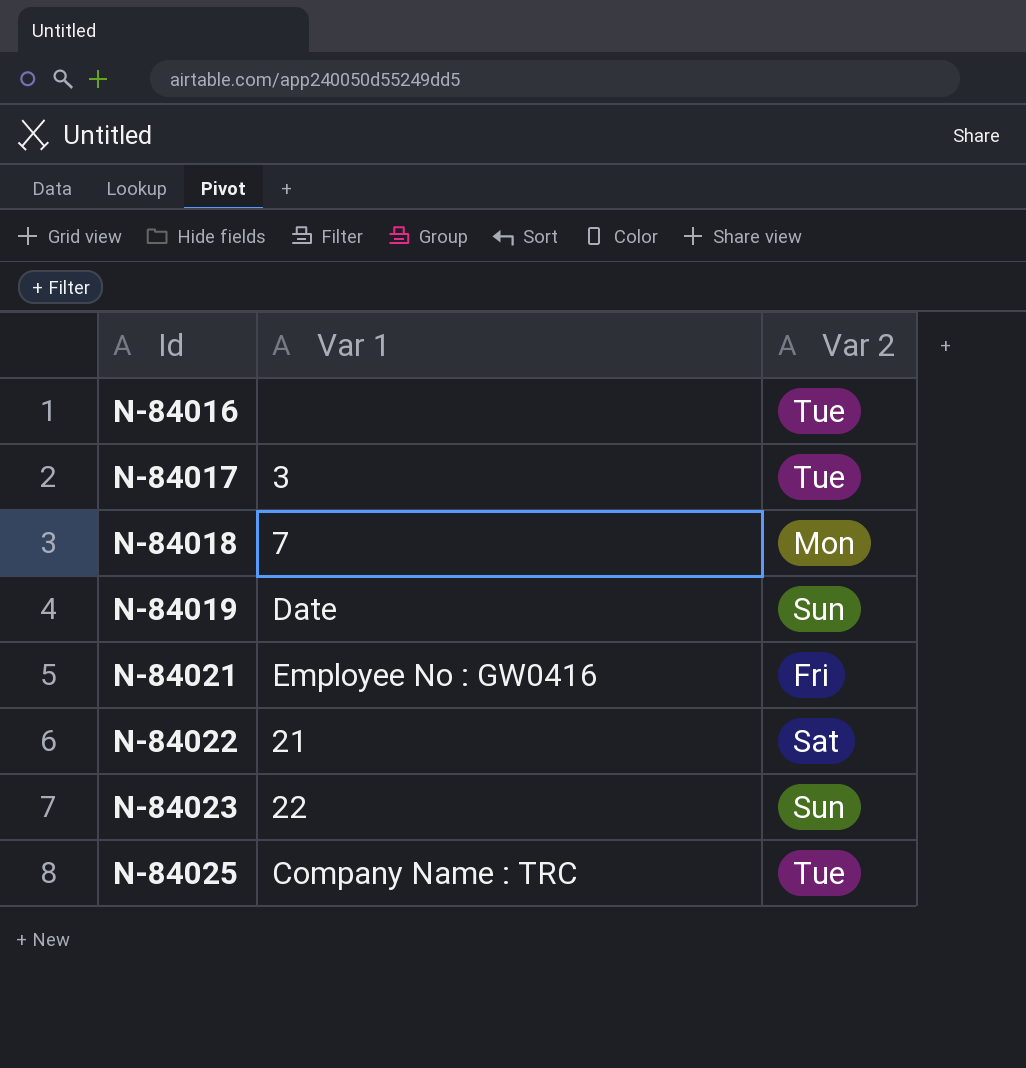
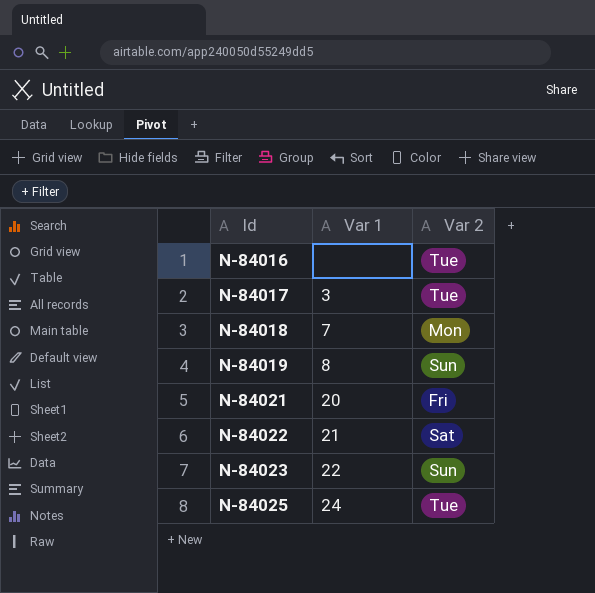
N-84019 | Var 1: Date -> 8
N-84021 | Var 1: Employee No : GW0416 -> 20
N-84025 | Var 1: Company Name : TRC -> 24

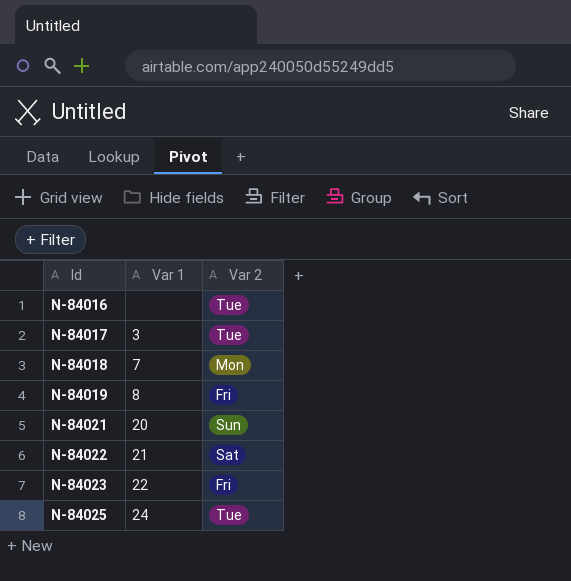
N-84019 | Var 2: Sun -> Fri
N-84021 | Var 2: Fri -> Sun
N-84023 | Var 2: Sun -> Fri

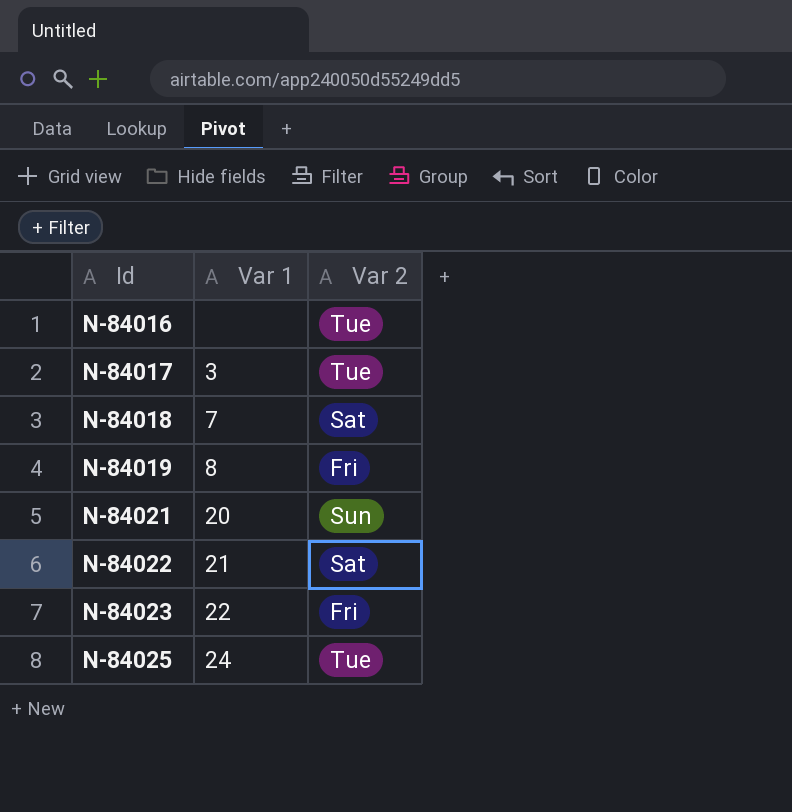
N-84018 | Var 2: Mon -> Sat

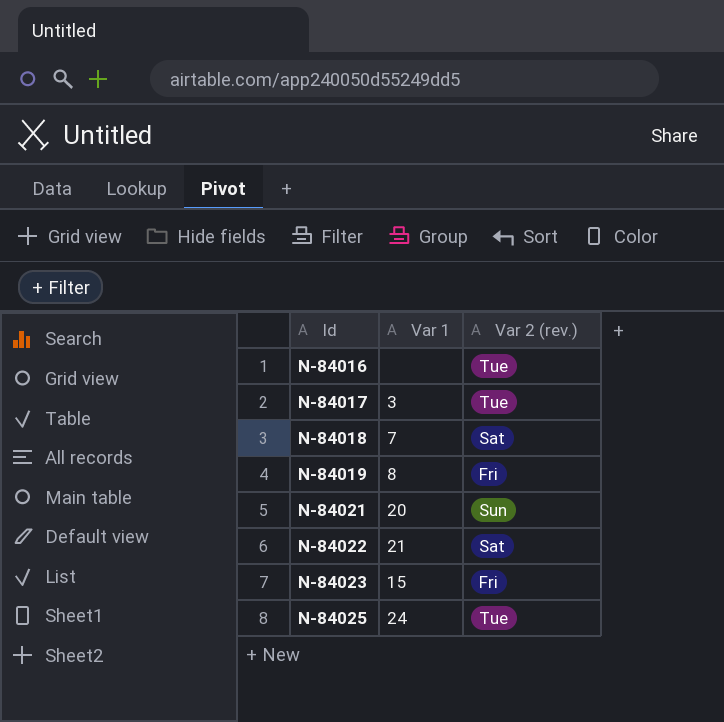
column name: Var 2 -> Var 2 (rev.)
N-84023 | Var 1: 22 -> 15

